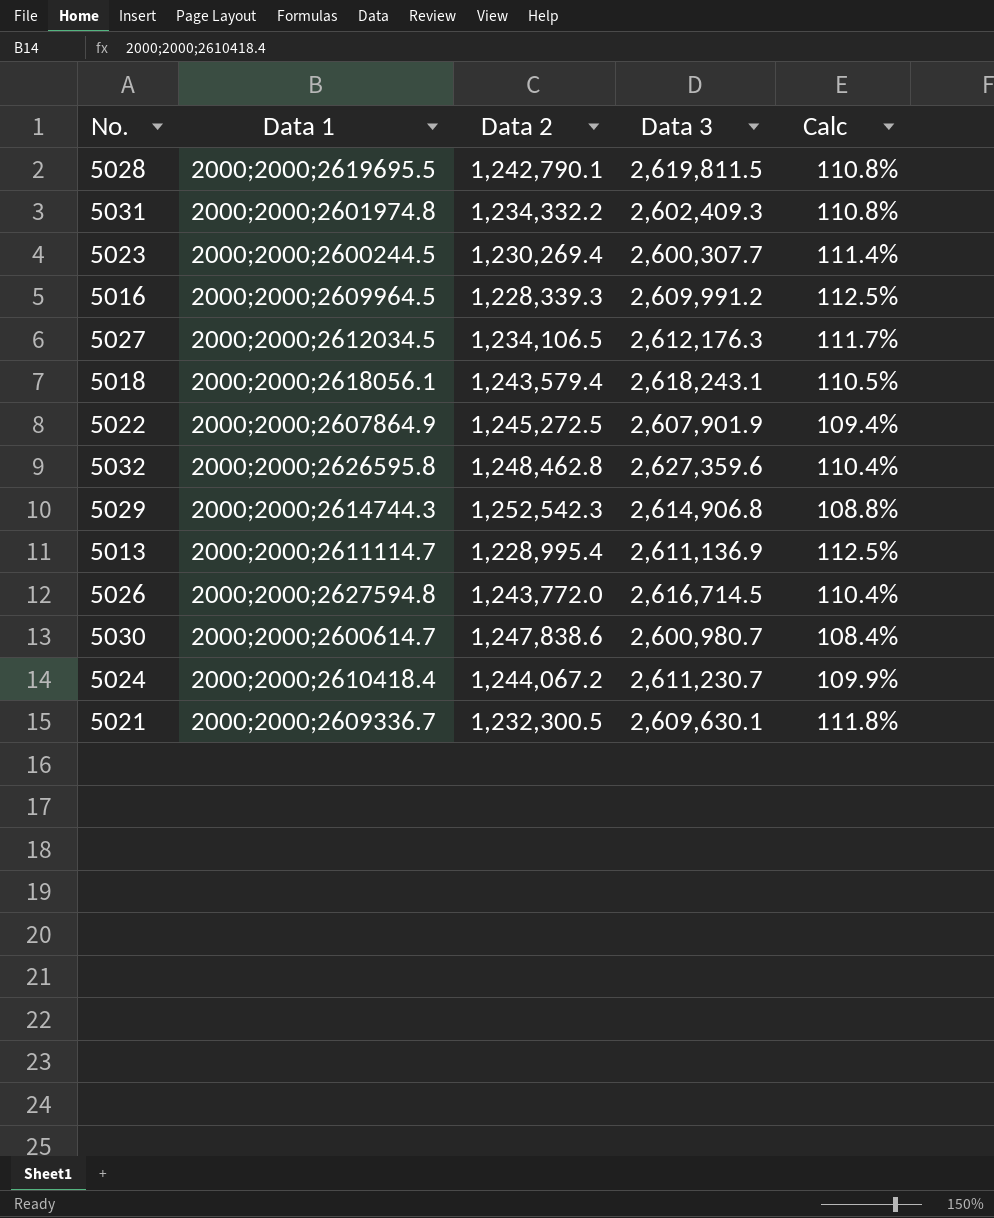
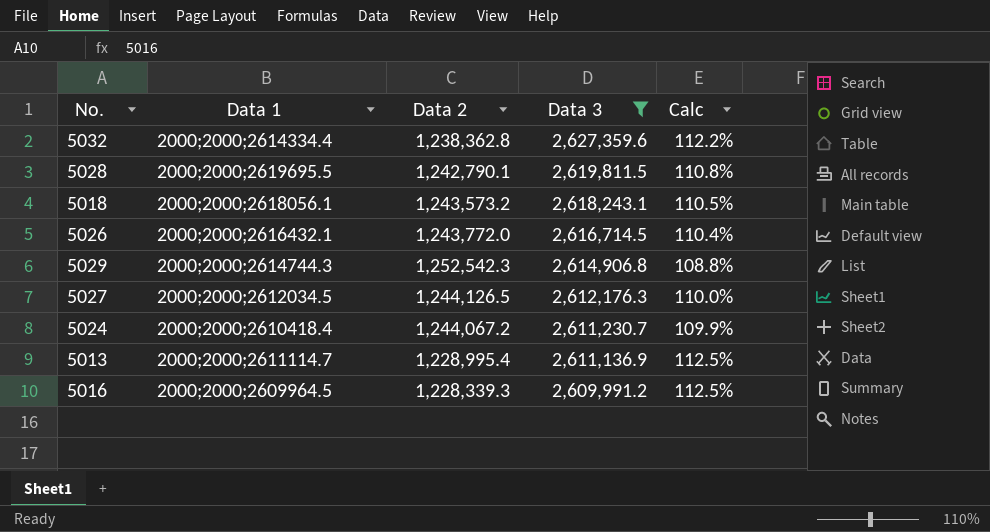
filter: none -> Data 3 >= 2,609,991.2
row order: none -> Data 3 descending
5032 | Data 1: 2000;2000;2626595.8 -> 2000;2000;2614334.4
5032 | Data 2: 1,248,462.8 -> 1,238,362.8
5032 | Calc: 110.4% -> 112.2%
5018 | Data 2: 1,243,579.4 -> 1,243,573.2
5026 | Data 1: 2000;2000;2627594.8 -> 2000;2000;2616432.1
5027 | Data 2: 1,234,106.5 -> 1,244,126.5
5027 | Calc: 111.7% -> 110.0%

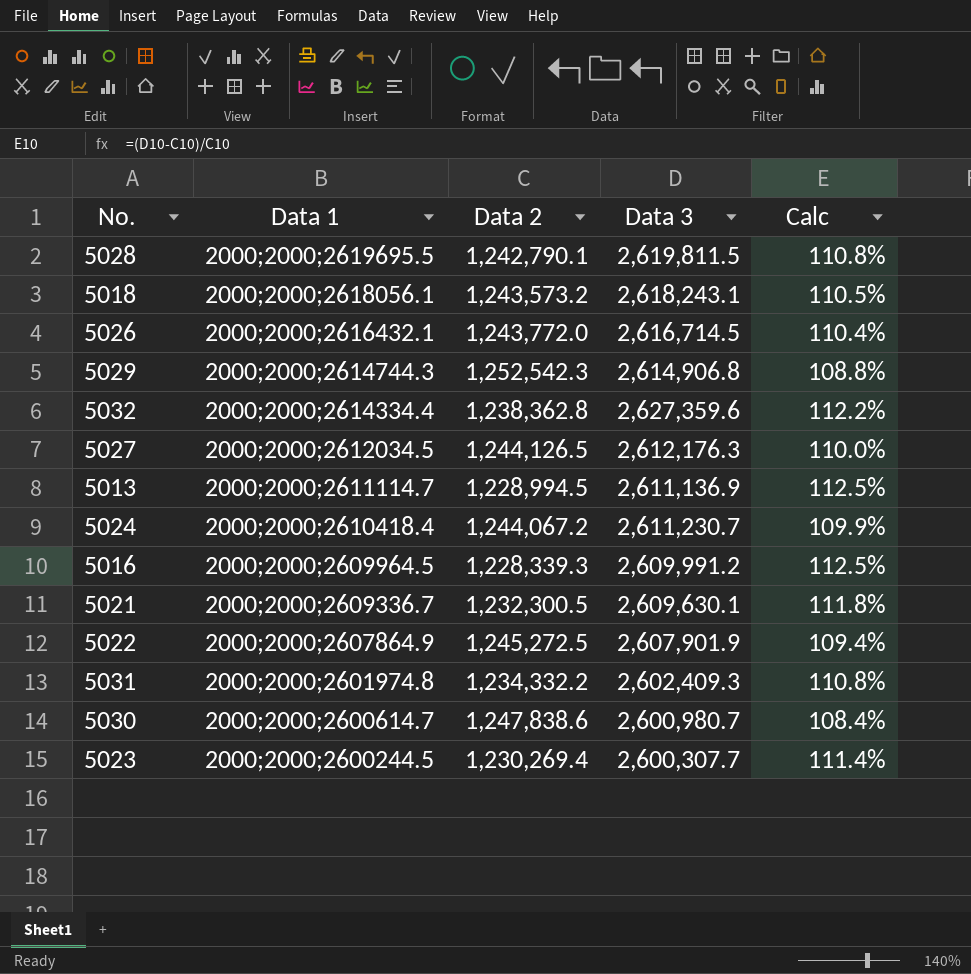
filter: Data 3 >= 2,609,991.2 -> none
row order: Data 3 descending -> Data 1 descending
5013 | Data 2: 1,228,995.4 -> 1,228,994.5

